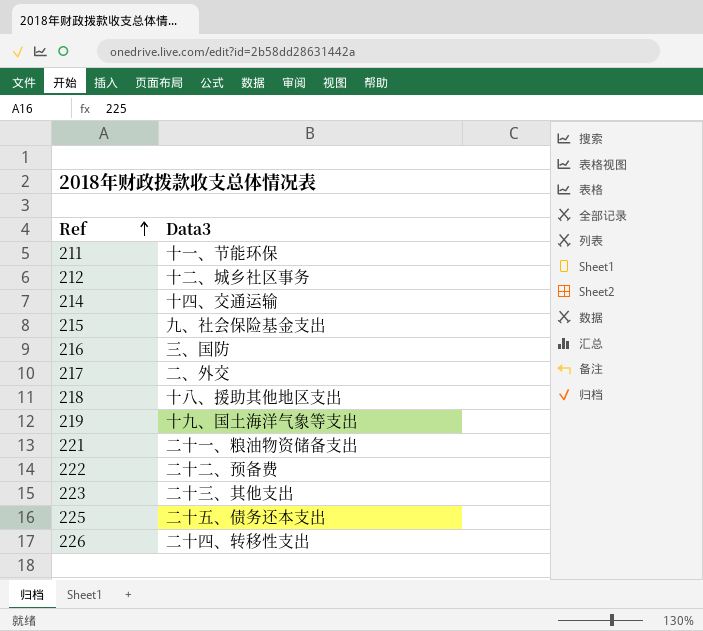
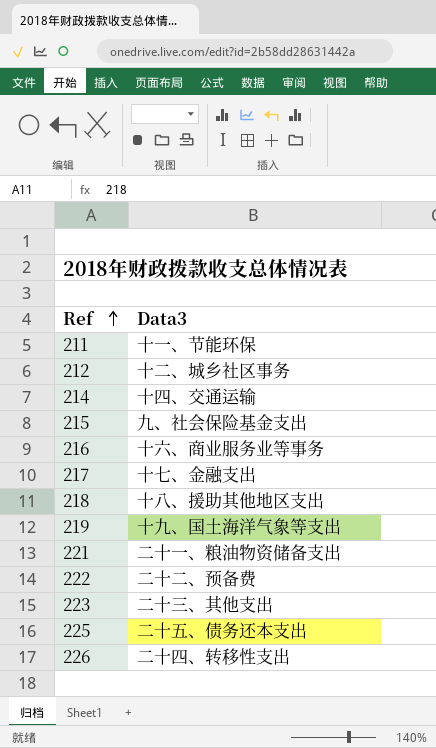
216 | Data3: 三、国防 -> 十六、商业服务业等事务
217 | Data3: 二、外交 -> 十七、金融支出

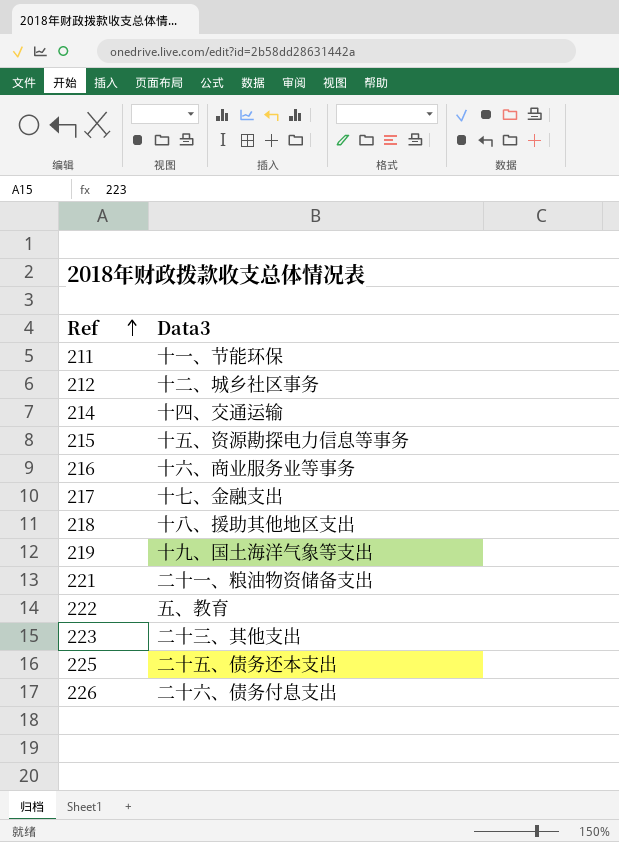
215 | Data3: 九、社会保险基金支出 -> 十五、资源勘探电力信息等事务
222 | Data3: 二十二、预备费 -> 五、教育
226 | Data3: 二十四、转移性支出 -> 二十六、债务付息支出

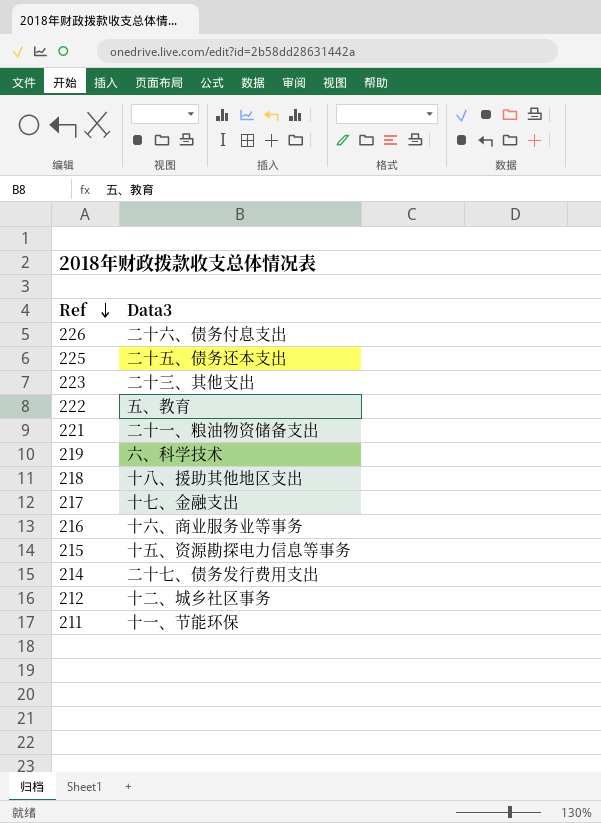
row order: Ref ascending -> Ref descending
219 | Data3: 十九、国土海洋气象等支出 -> 六、科学技术
214 | Data3: 十四、交通运输 -> 二十七、债务发行费用支出

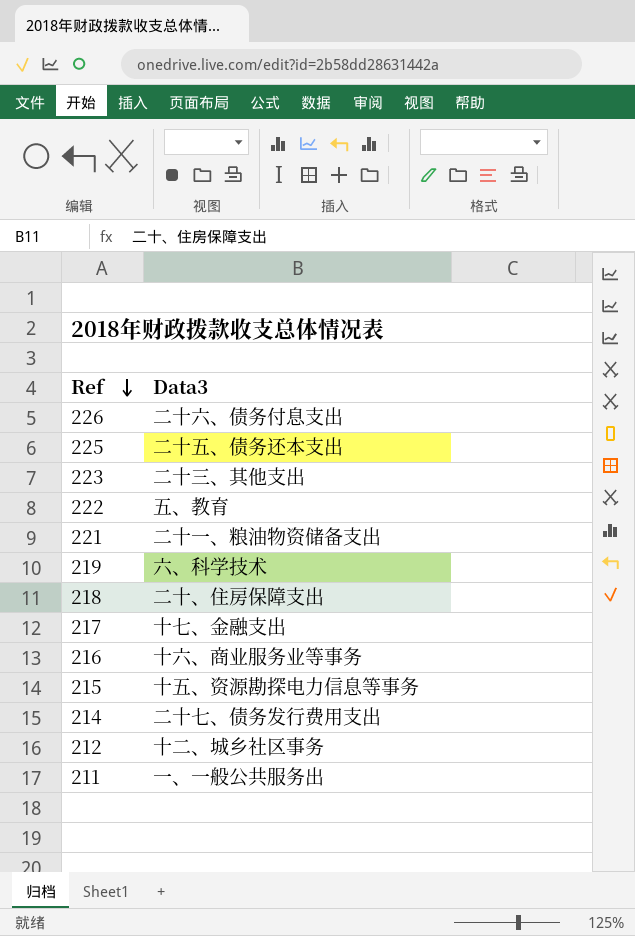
218 | Data3: 十八、援助其他地区支出 -> 二十、住房保障支出
211 | Data3: 十一、节能环保 -> 一、一般公共服务出

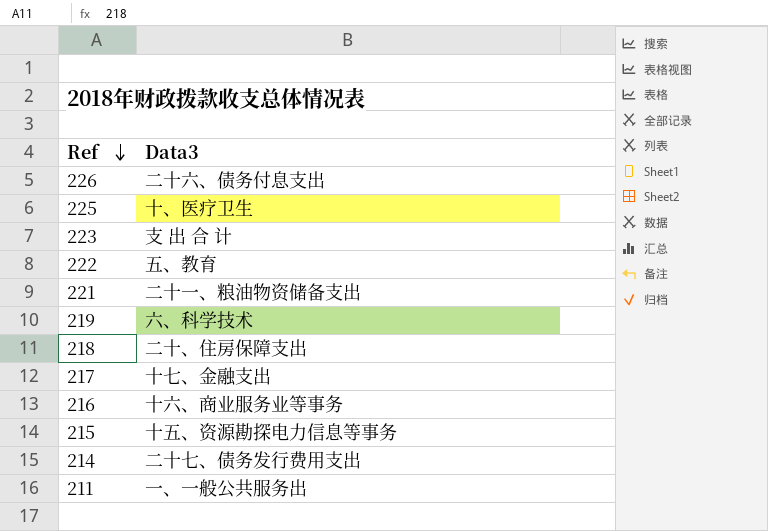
row 212: 十二、城乡社区事务 -> none
225 | Data3: 二十五、债务还本支出 -> 十、医疗卫生
223 | Data3: 二十三、其他支出 -> 支 出 合 计

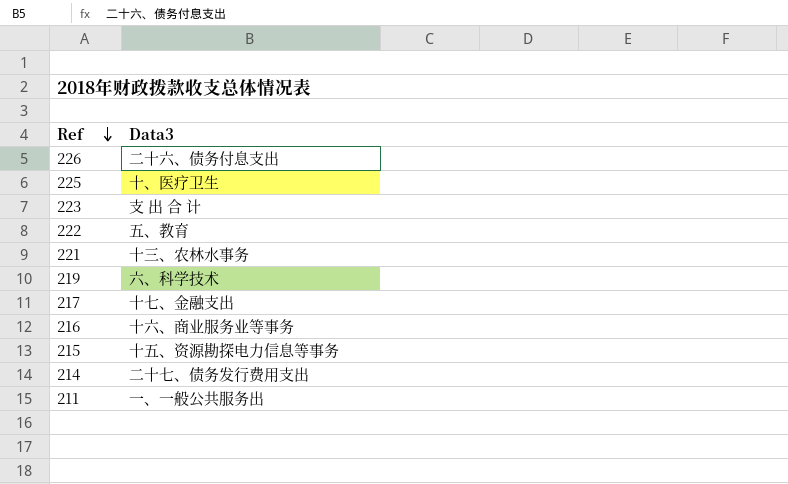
row 218: 二十、住房保障支出 -> none
221 | Data3: 二十一、粮油物资储备支出 -> 十三、农林水事务

